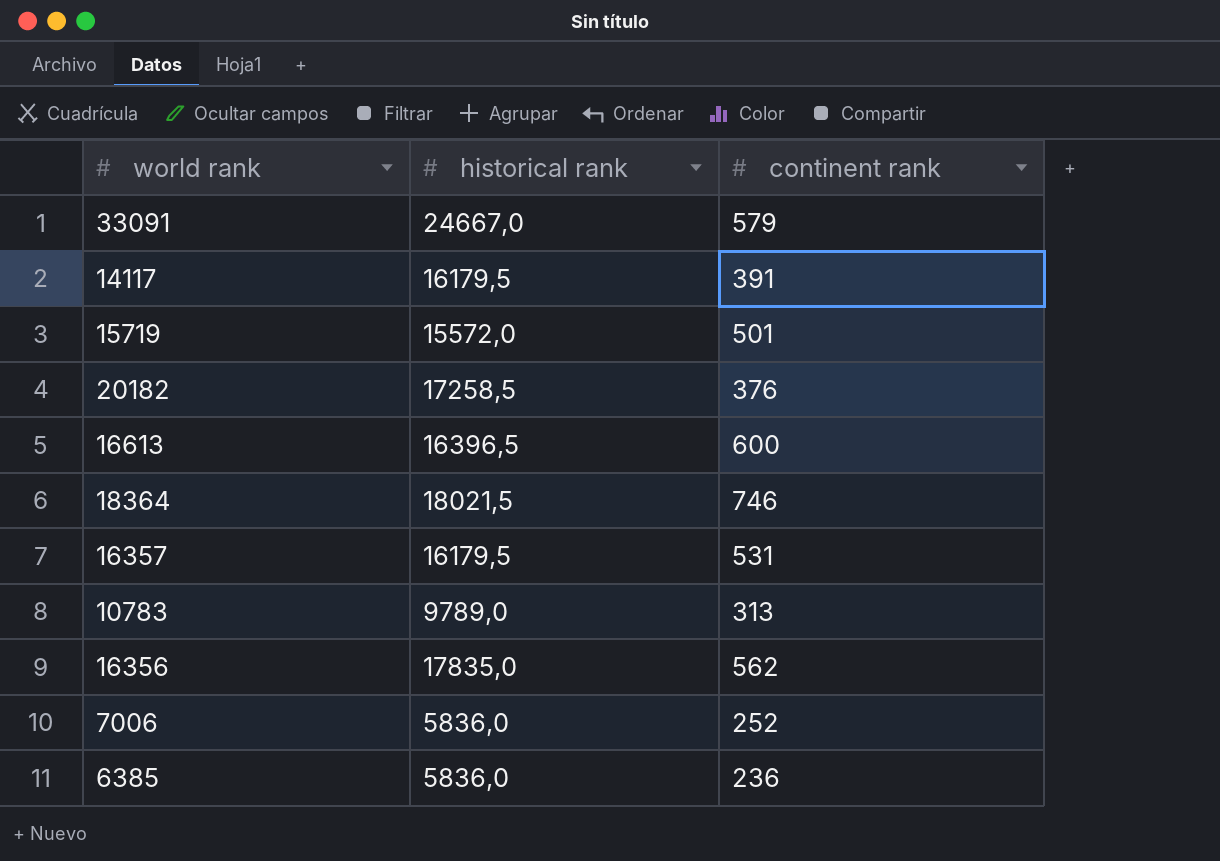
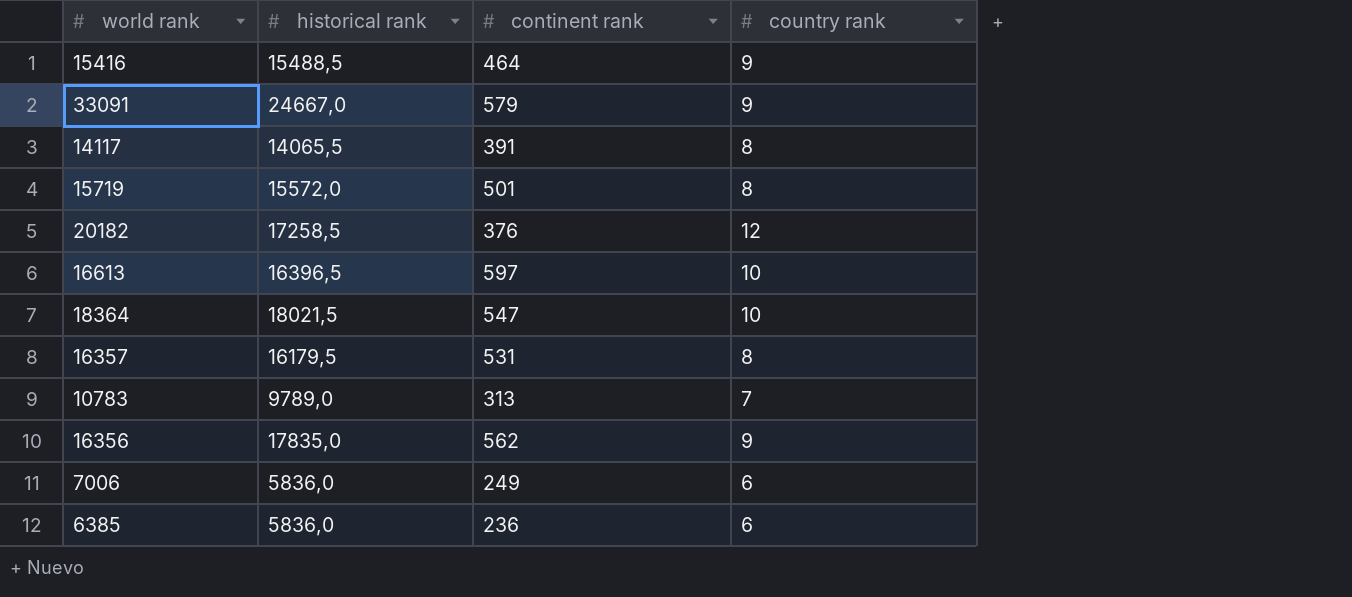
column country rank | position: none -> 4
row 15416: none -> 15488,5 | 464 | 9
14117 | historical rank: 16179,5 -> 14065,5
16613 | continent rank: 600 -> 597
18364 | continent rank: 746 -> 547
7006 | continent rank: 252 -> 249

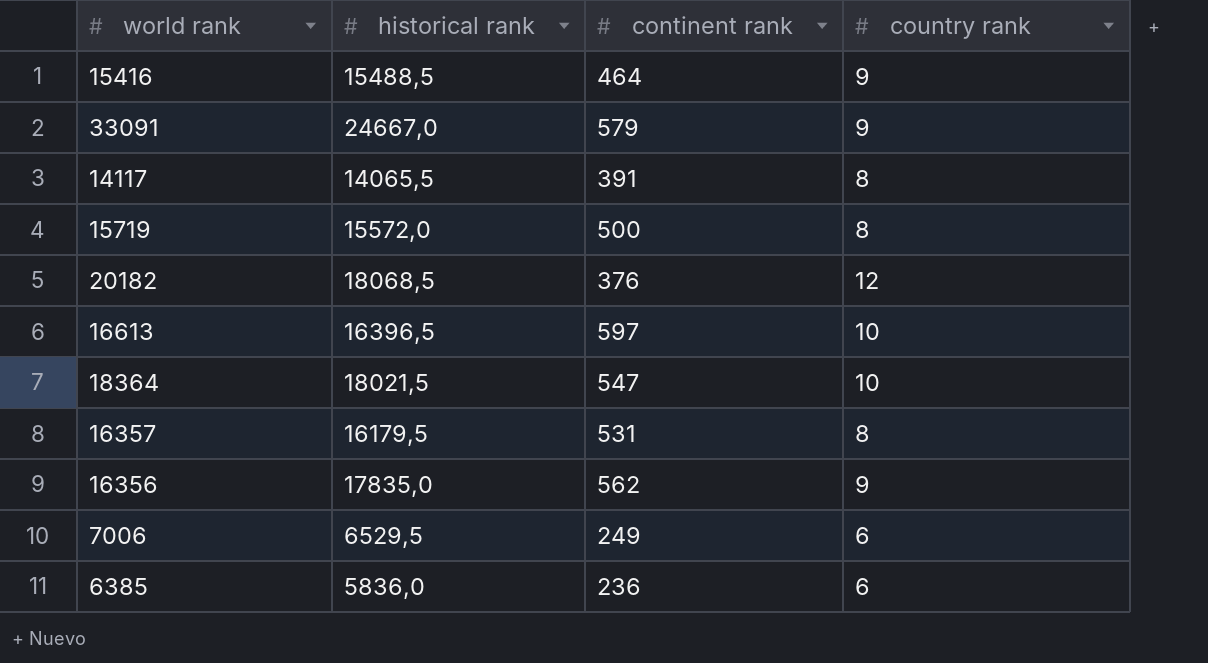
row 10783: 9789,0 | 313 | 7 -> none
15719 | continent rank: 501 -> 500
20182 | historical rank: 17258,5 -> 18068,5
7006 | historical rank: 5836,0 -> 6529,5

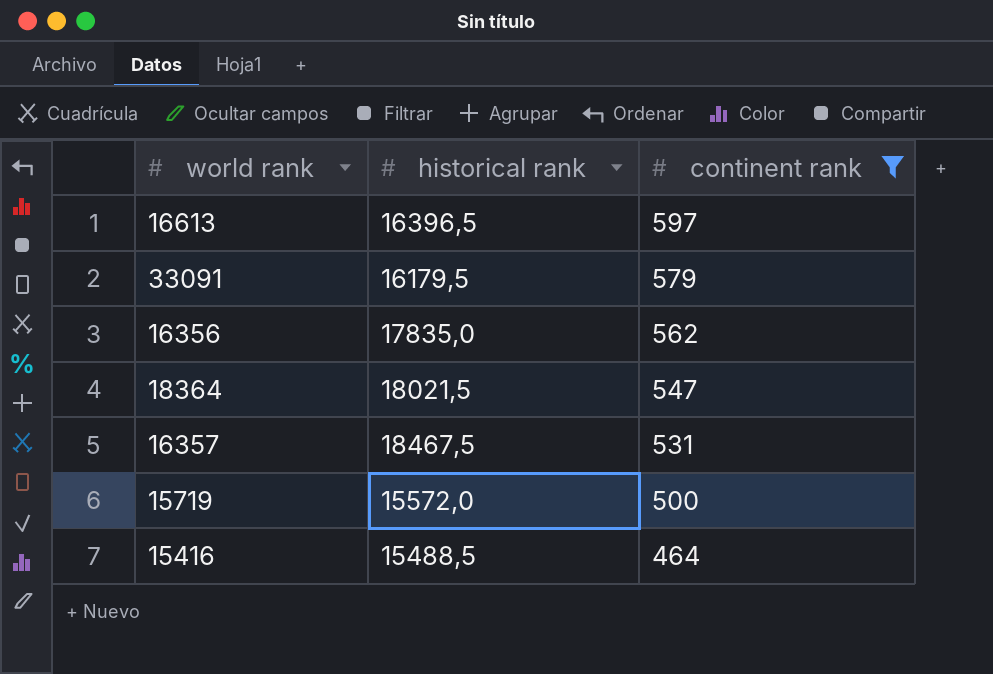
filter: none -> continent rank >= 464
row order: none -> continent rank descending
column country rank | position: 4 -> none
33091 | historical rank: 24667,0 -> 16179,5
16357 | historical rank: 16179,5 -> 18467,5

